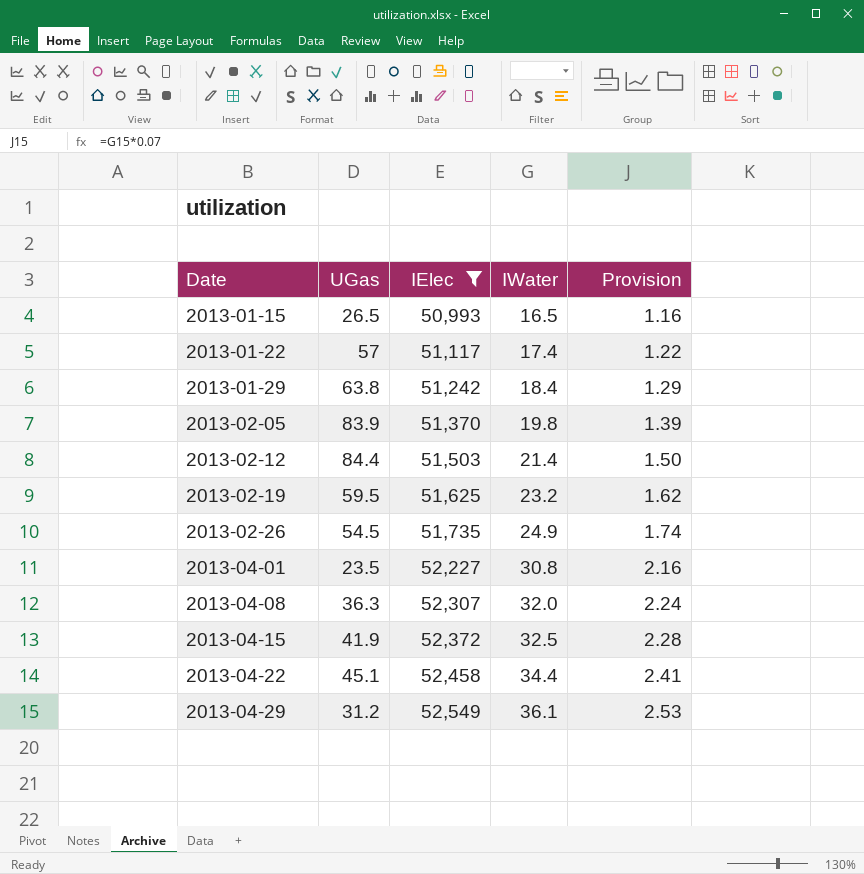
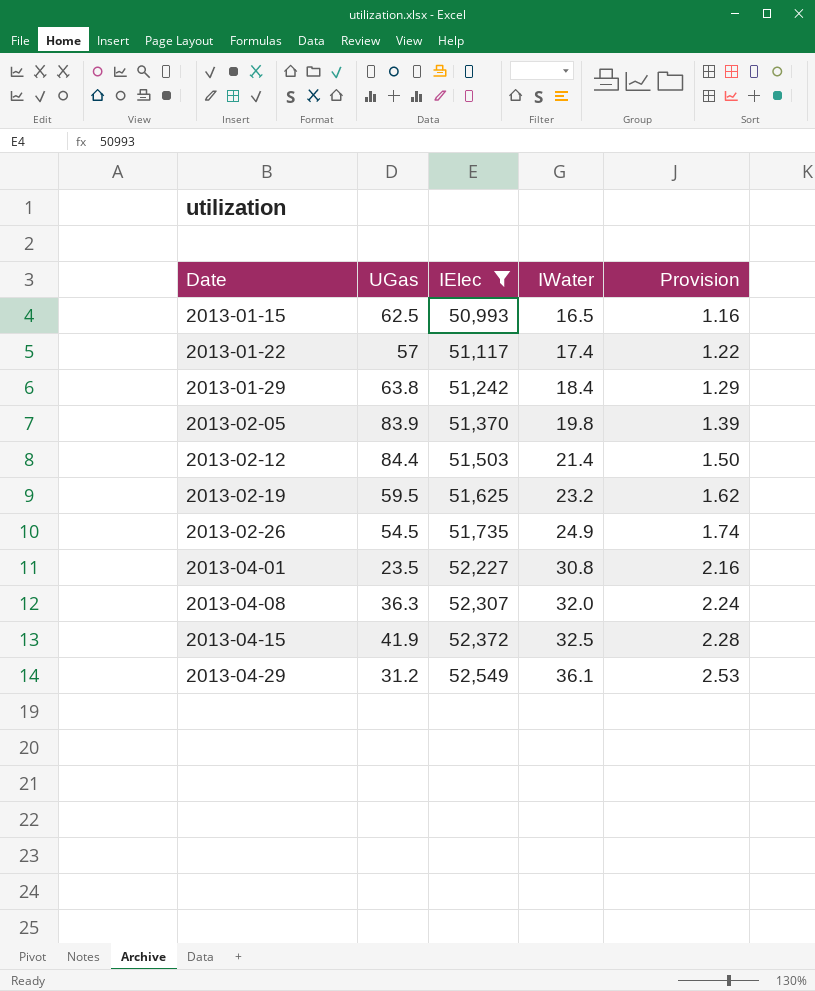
row 2013-04-22: 45.1 | 52,458 | 34.4 | 2.41 -> none
2013-01-15 | UGas: 26.5 -> 62.5

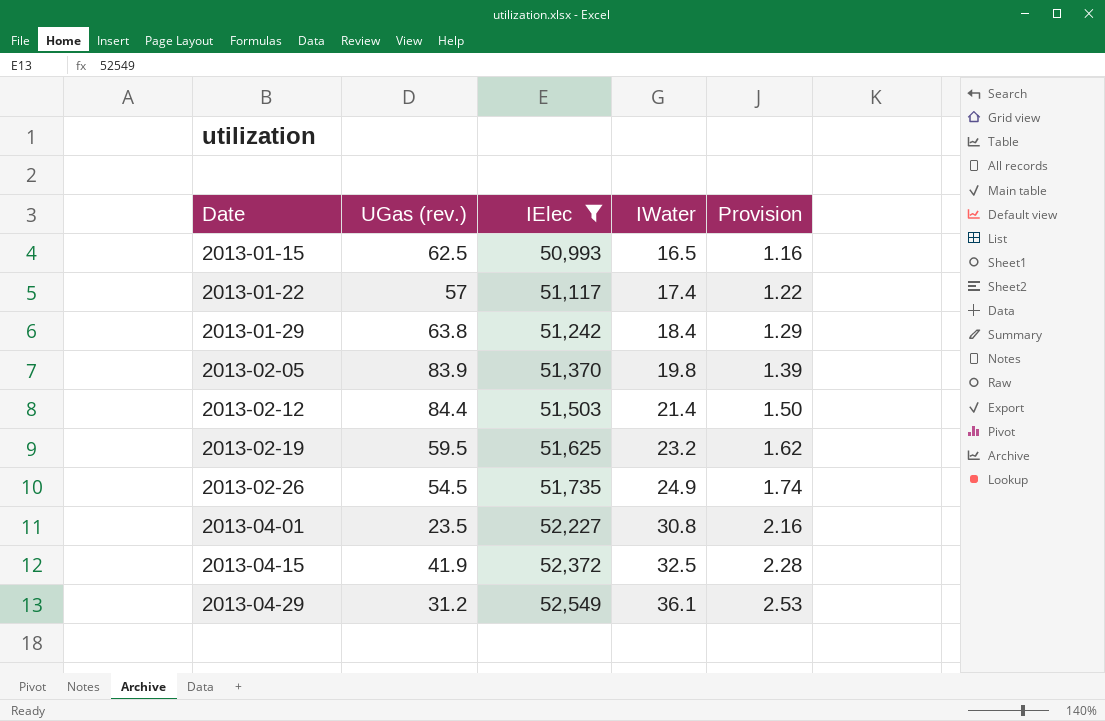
column name: UGas -> UGas (rev.)
row 2013-04-08: 36.3 | 52,307 | 32.0 | 2.24 -> none

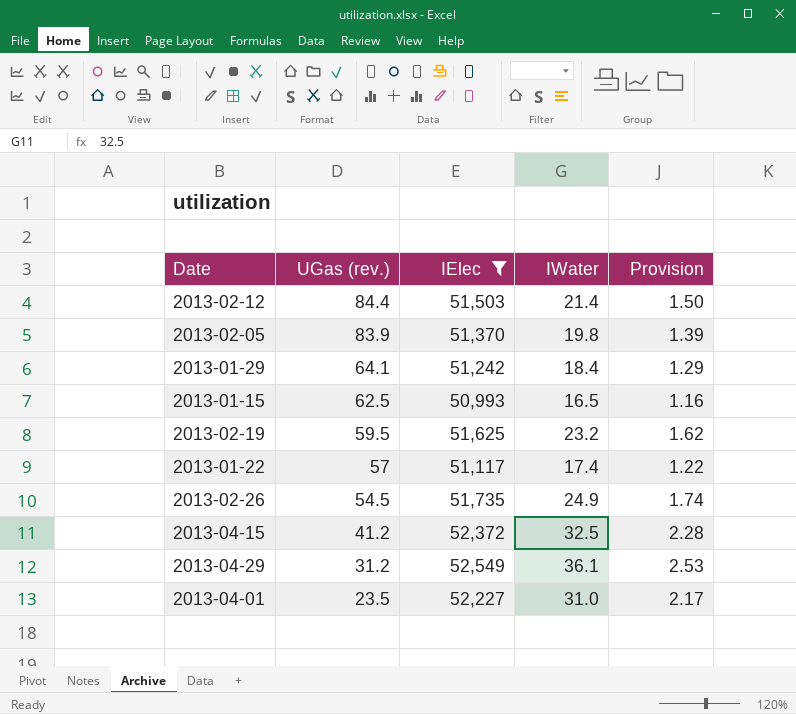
row order: Date ascending -> UGas (rev.) descending
2013-01-29 | UGas (rev.): 63.8 -> 64.1
2013-04-15 | UGas (rev.): 41.9 -> 41.2
2013-04-01 | IWater: 30.8 -> 31.0
2013-04-01 | Provision: 2.16 -> 2.17

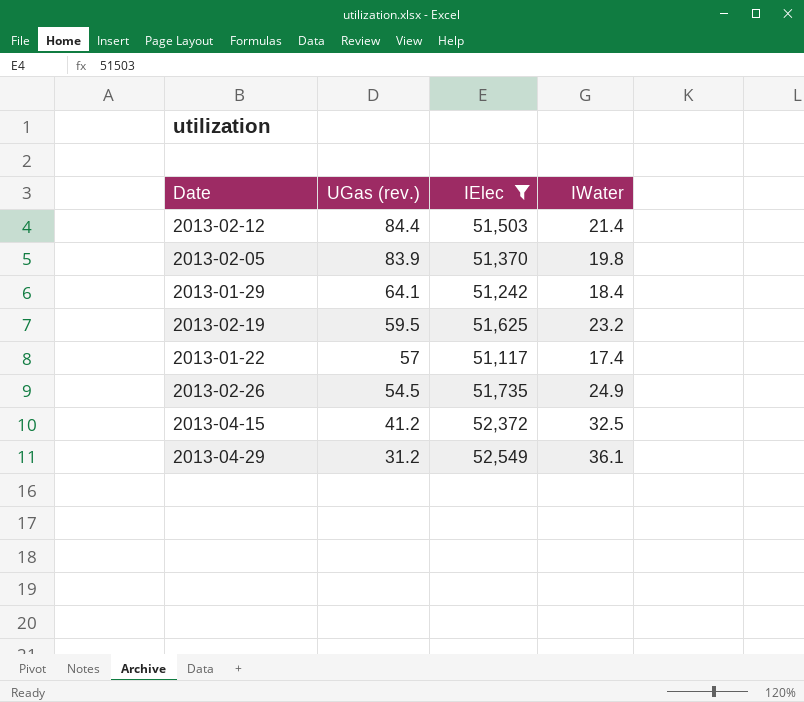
column Provision | formula: [IWater] * 0.07 -> none
row 2013-01-15: 62.5 | 50,993 | 16.5 | 1.16 -> none
row 2013-04-01: 23.5 | 52,227 | 31.0 | 2.17 -> none

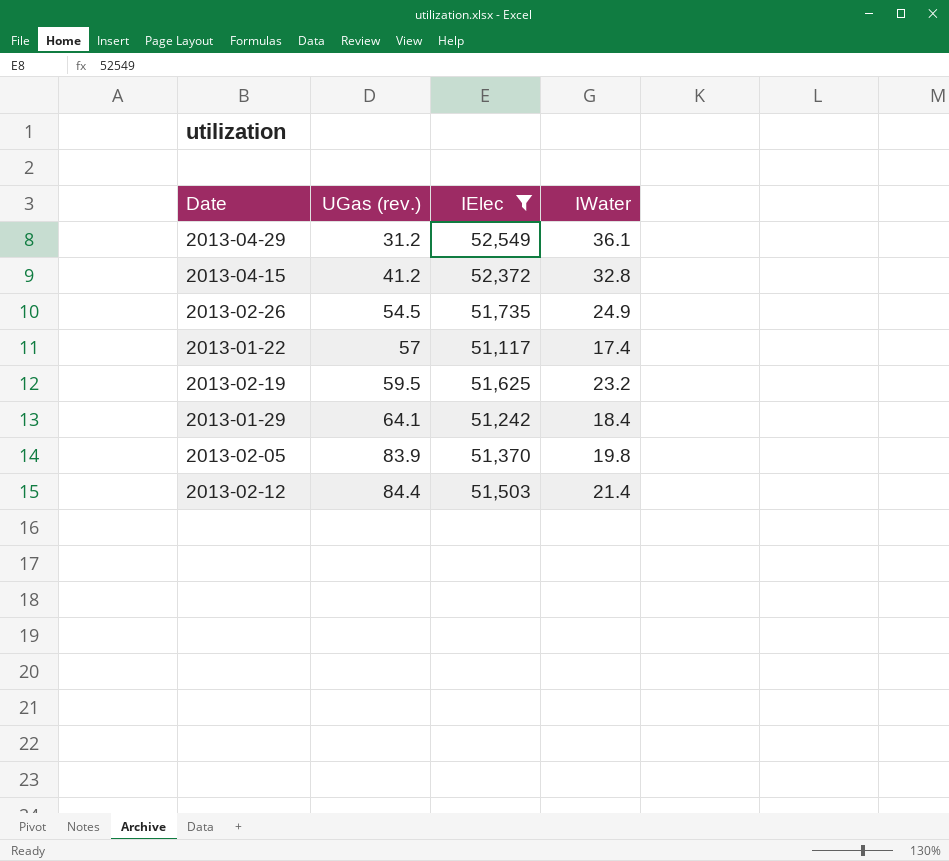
row order: UGas (rev.) descending -> UGas (rev.) ascending
2013-04-15 | IWater: 32.5 -> 32.8

